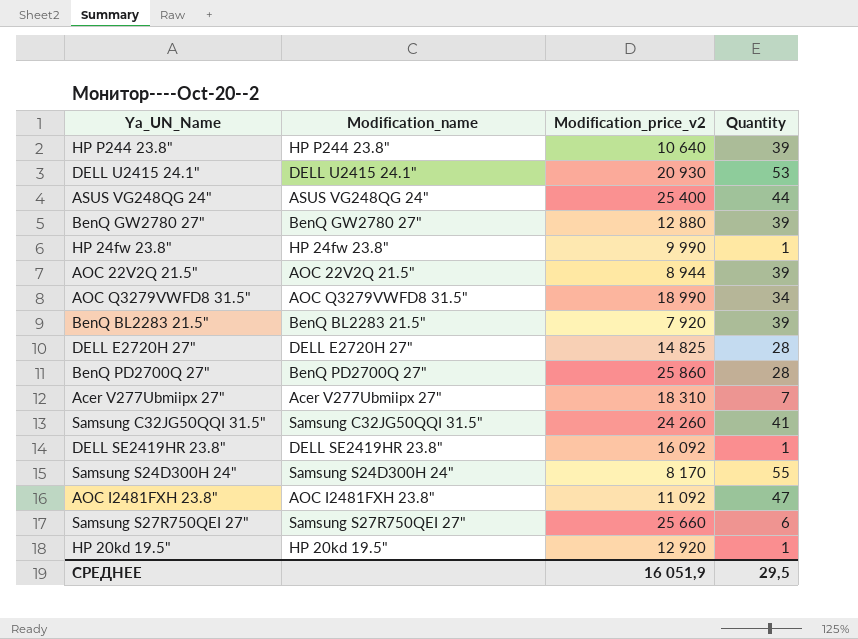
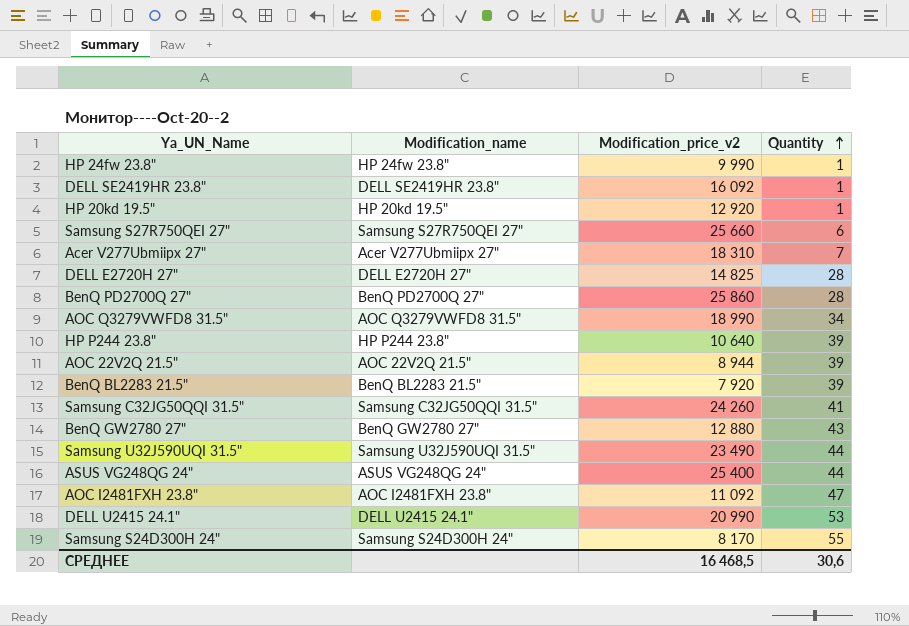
row order: none -> Quantity ascending
BenQ GW2780 27" | Quantity: 39 -> 43
row Samsung U32J590UQI 31.5": none -> Samsung U32J590UQI 31.5" | 23 490 | 44
DELL U2415 24.1" | Modification_price_v2: 20 930 -> 20 990
СРЕДНЕЕ | Modification_price_v2: 16 051,9 -> 16 468,5
СРЕДНЕЕ | Quantity: 29,5 -> 30,6

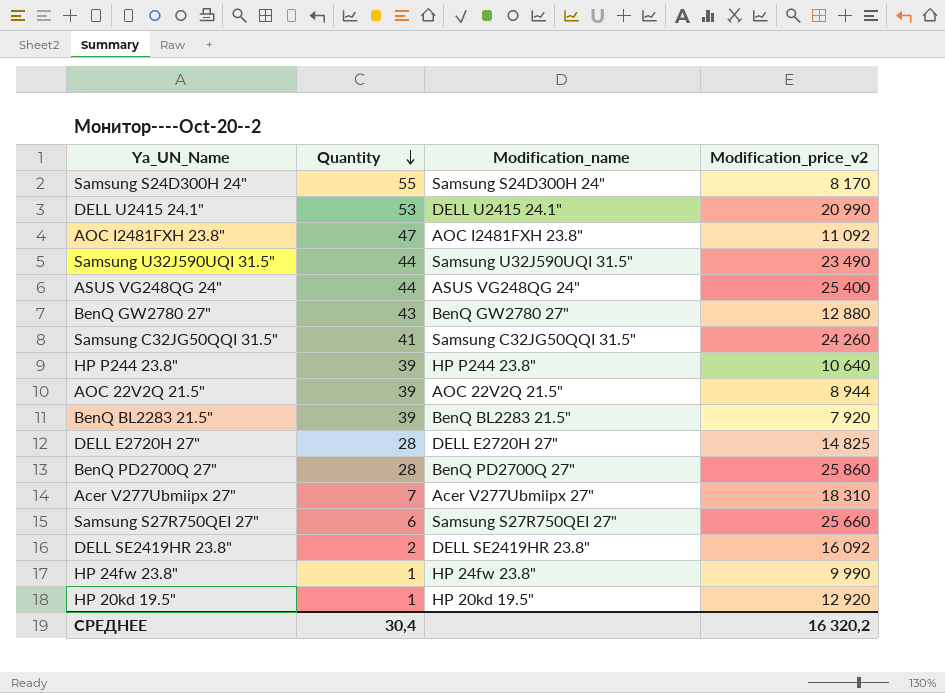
row order: Quantity ascending -> Quantity descending
column Quantity | position: 4 -> 2
row AOC Q3279VWFD8 31.5": AOC Q3279VWFD8 31.5" | 18 990 | 34 -> none
DELL SE2419HR 23.8" | Quantity: 1 -> 2
СРЕДНЕЕ | Quantity: 30,6 -> 30,4
СРЕДНЕЕ | Modification_price_v2: 16 468,5 -> 16 320,2

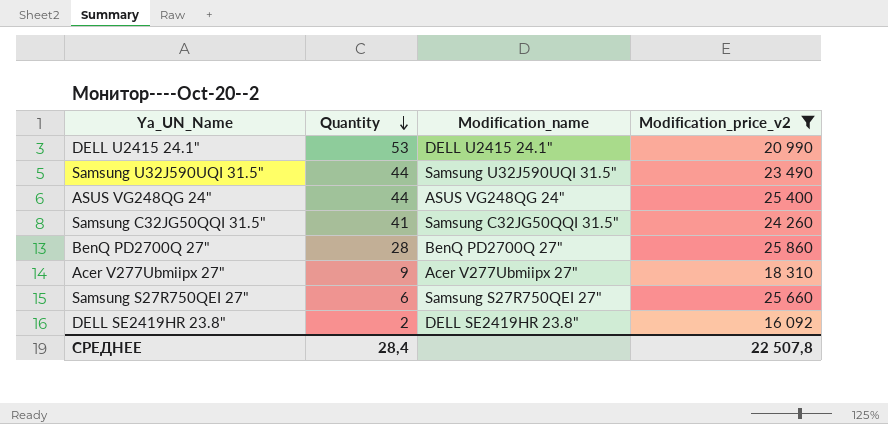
filter: none -> Modification_price_v2 >= 16 092
Acer V277Ubmiipx 27" | Quantity: 7 -> 9
СРЕДНЕЕ | Quantity: 30,4 -> 28,4
СРЕДНЕЕ | Modification_price_v2: 16 320,2 -> 22 507,8

